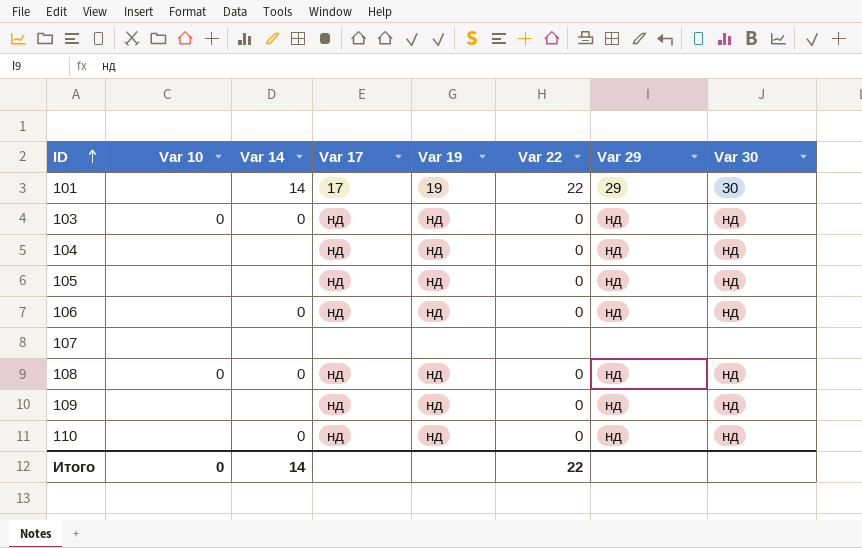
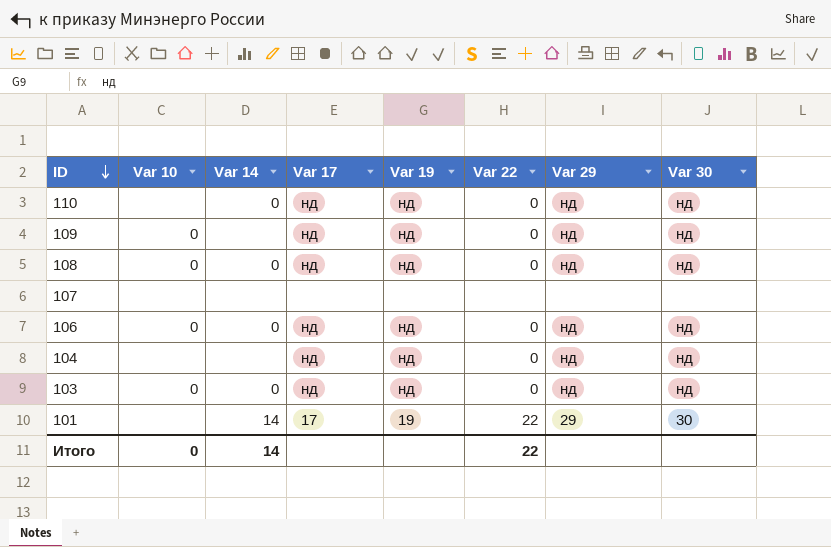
row order: ID ascending -> ID descending
row 105: none | none | нд | нд | 0 | нд | нд -> none
109 | Var 10: none -> 0
106 | Var 10: none -> 0

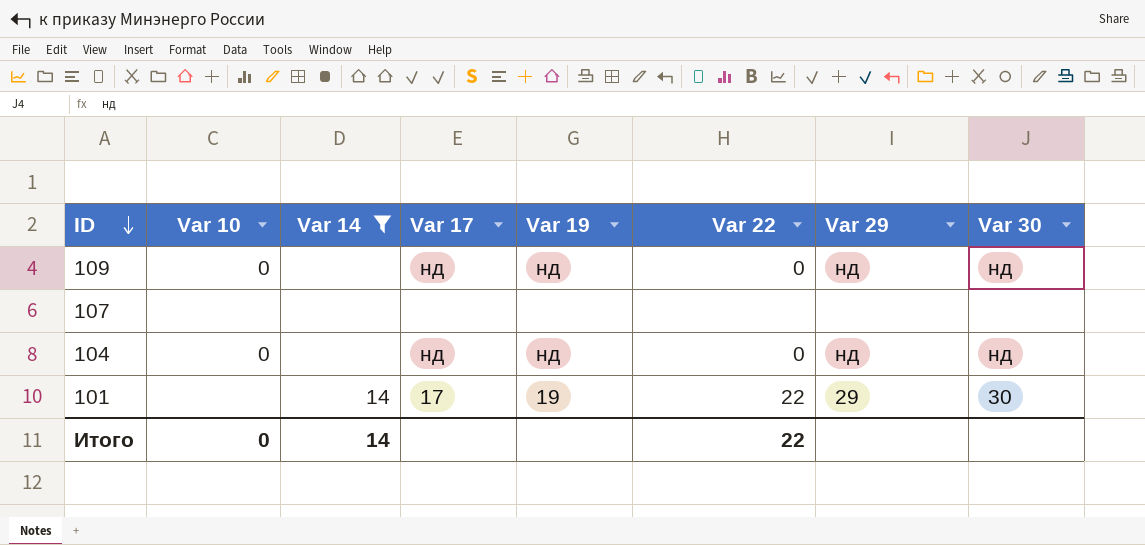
filter: none -> Var 14 != 0
104 | Var 10: none -> 0

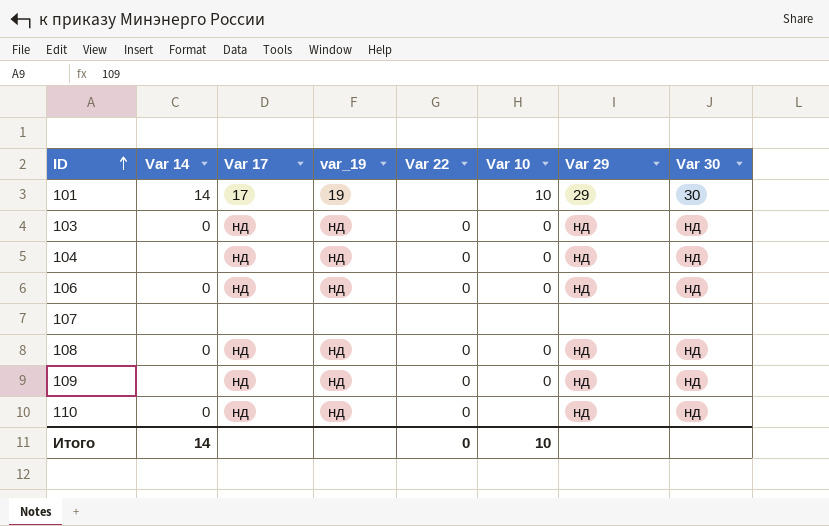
filter: Var 14 != 0 -> none
row order: ID descending -> ID ascending
column name: Var 19 -> var_19
column Var 10 | position: 2 -> 6
101 | Var 22: 22 -> none
101 | Var 10: none -> 10
Итого | Var 22: 22 -> 0
Итого | Var 10: 0 -> 10

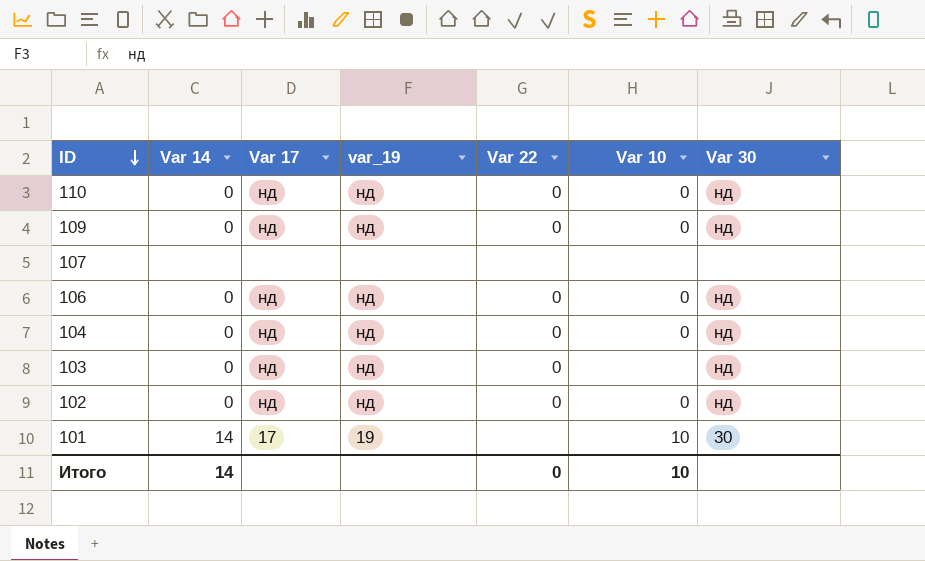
row order: ID ascending -> ID descending
column Var 29 | position: 7 -> none
row 108: 0 | нд | нд | 0 | 0 | нд | нд -> none
110 | Var 10: none -> 0
109 | Var 14: none -> 0
104 | Var 14: none -> 0
103 | Var 10: 0 -> none
row 102: none -> 0 | нд | нд | 0 | 0 | нд

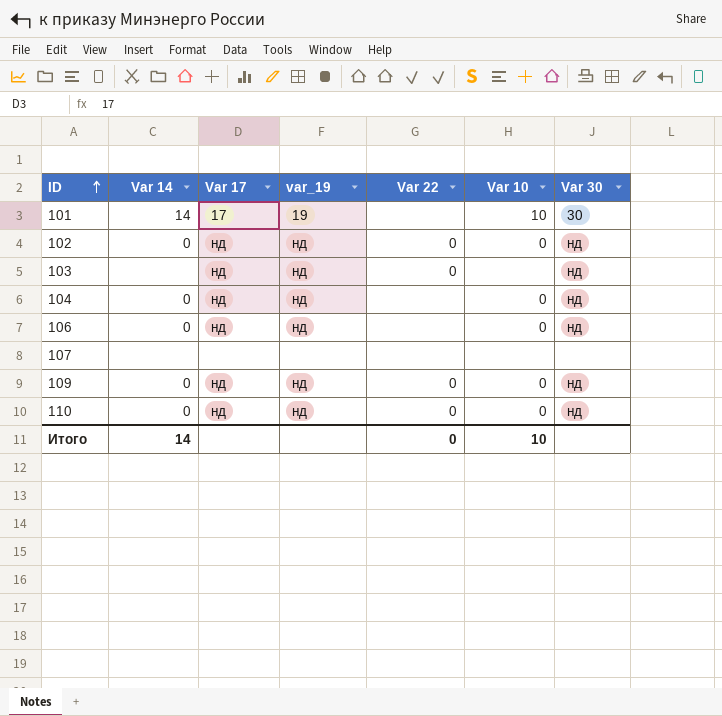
row order: ID descending -> ID ascending
103 | Var 14: 0 -> none
104 | Var 22: 0 -> none
106 | Var 22: 0 -> none

